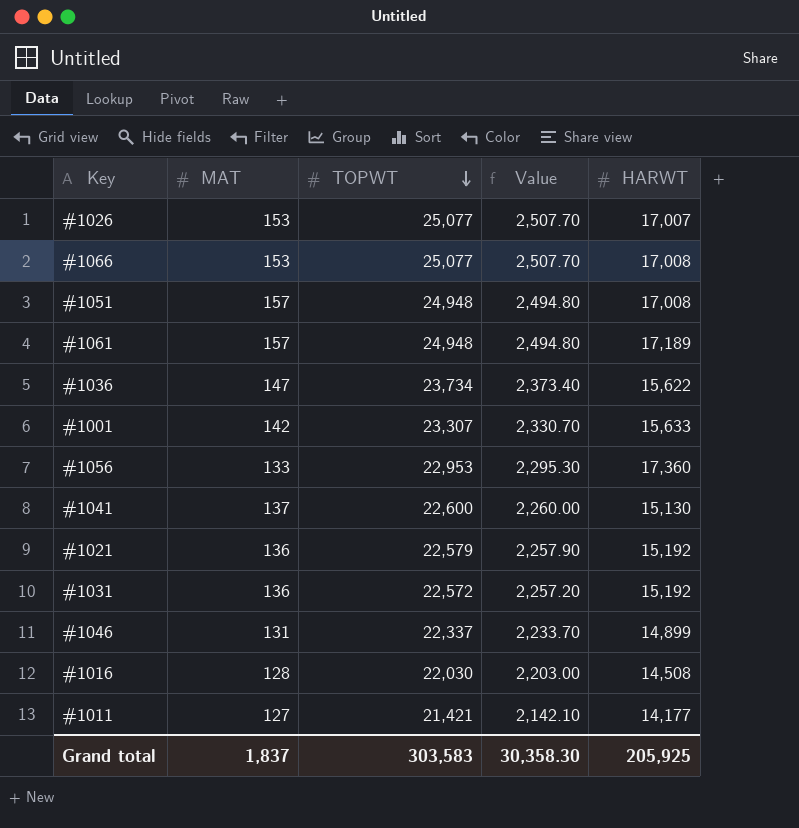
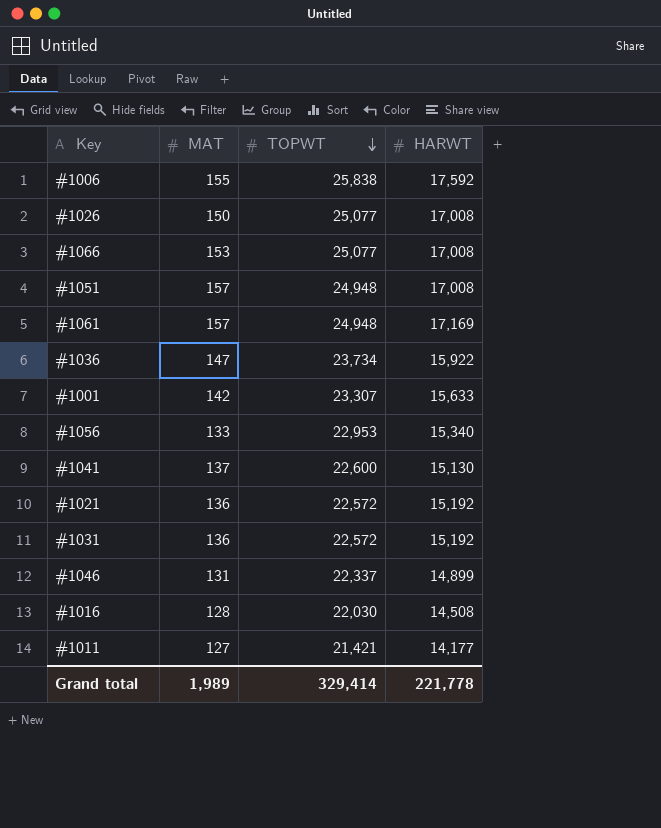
column Value | formula: [TOPWT] * 0.1 -> none
row #1006: none -> 155 | 25,838 | 17,592
#1026 | MAT: 153 -> 150
#1026 | HARWT: 17,007 -> 17,008
#1061 | HARWT: 17,189 -> 17,169
#1036 | HARWT: 15,622 -> 15,922
#1056 | HARWT: 17,360 -> 15,340
#1021 | TOPWT: 22,579 -> 22,572
Grand total | MAT: 1,837 -> 1,989
Grand total | TOPWT: 303,583 -> 329,414
Grand total | HARWT: 205,925 -> 221,778

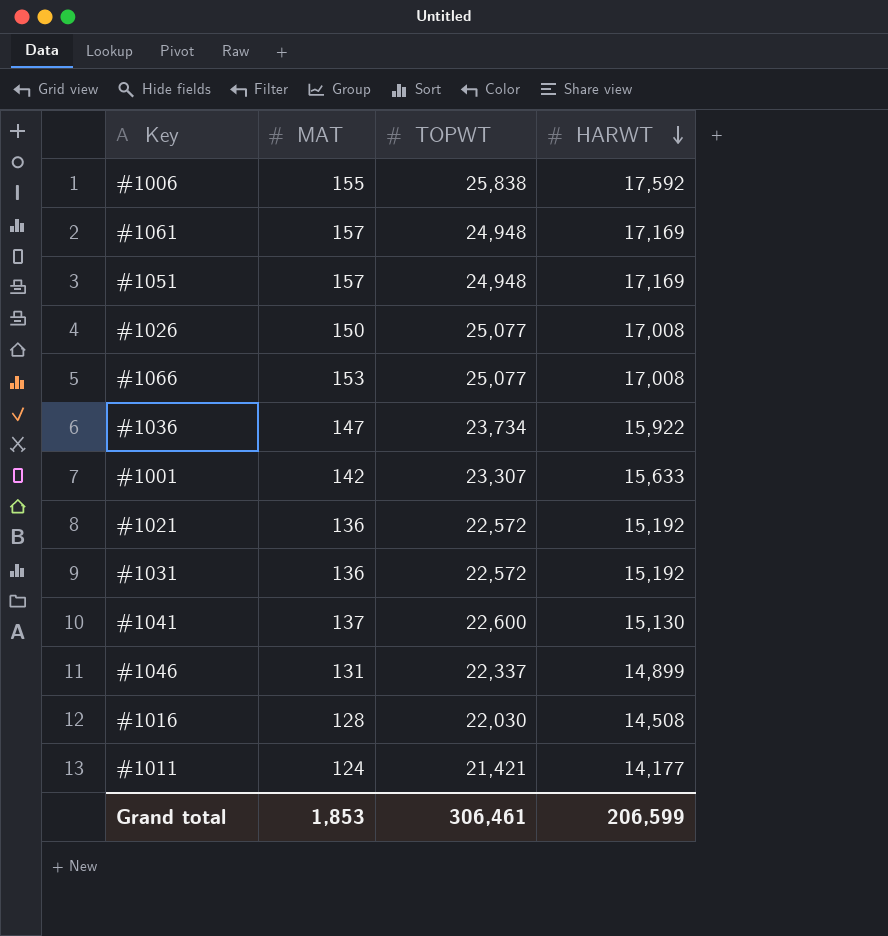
row order: TOPWT descending -> HARWT descending
row #1056: 133 | 22,953 | 15,340 -> none
#1051 | HARWT: 17,008 -> 17,169
#1011 | MAT: 127 -> 124
Grand total | MAT: 1,989 -> 1,853
Grand total | TOPWT: 329,414 -> 306,461
Grand total | HARWT: 221,778 -> 206,599

